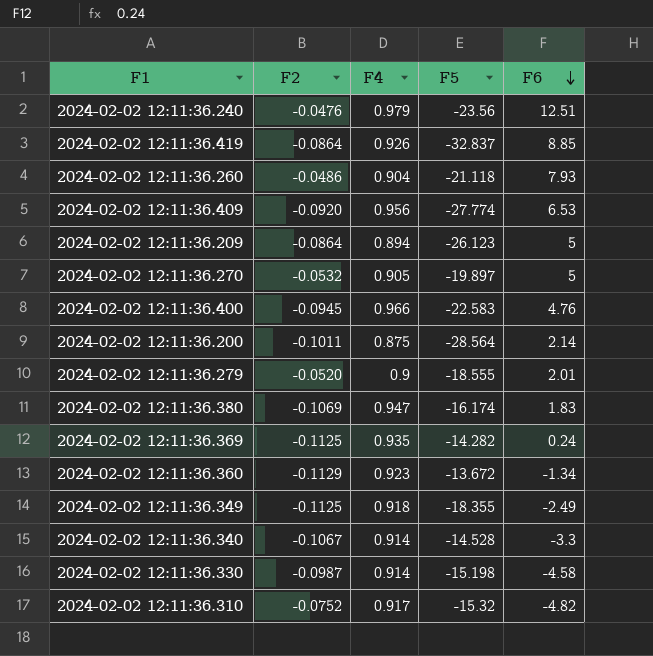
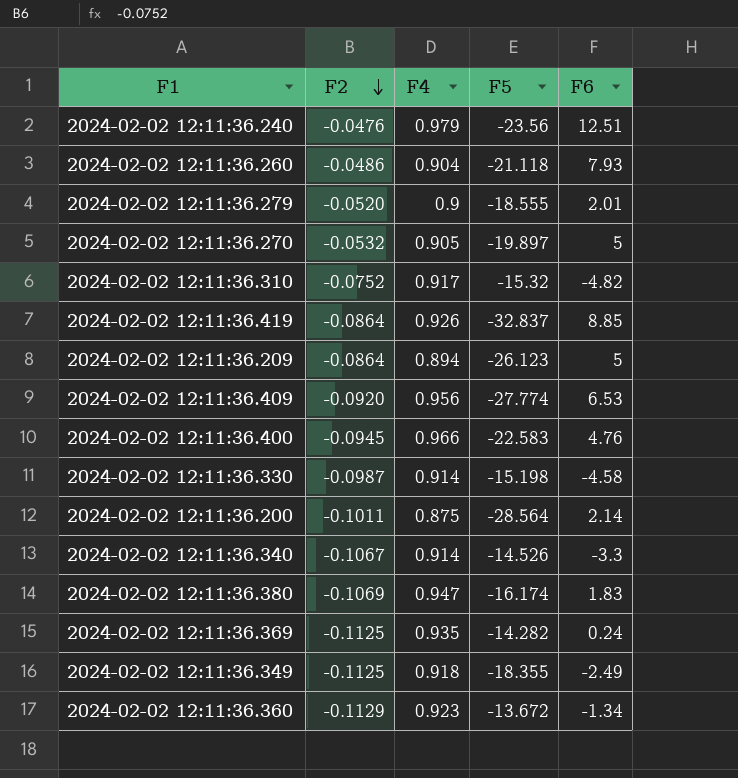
row order: F6 descending -> F2 descending
2024-02-02 12:11:36.340 | F5: -14.528 -> -14.526

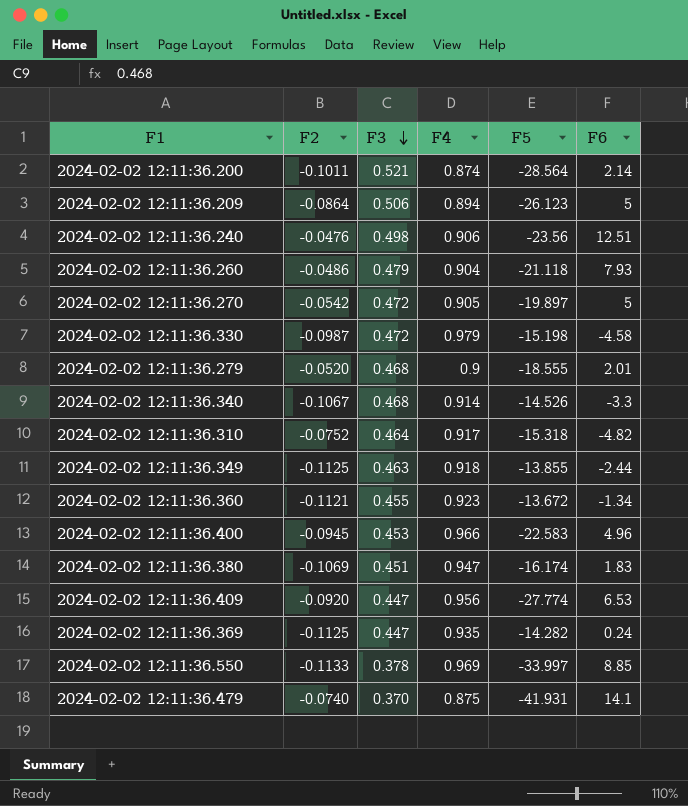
row order: F2 descending -> F3 descending
column F3 | position: none -> 3
row 2024-02-02 12:11:36.419: -0.0864 | 0.926 | -32.837 | 8.85 -> none
2024-02-02 12:11:36.200 | F4: 0.875 -> 0.874
2024-02-02 12:11:36.240 | F4: 0.979 -> 0.906
2024-02-02 12:11:36.270 | F2: -0.0532 -> -0.0542
2024-02-02 12:11:36.330 | F4: 0.914 -> 0.979
2024-02-02 12:11:36.310 | F5: -15.32 -> -15.318
2024-02-02 12:11:36.349 | F5: -18.355 -> -13.855
2024-02-02 12:11:36.349 | F6: -2.49 -> -2.44
2024-02-02 12:11:36.360 | F2: -0.1129 -> -0.1121
2024-02-02 12:11:36.400 | F6: 4.76 -> 4.96
row 2024-02-02 12:11:36.550: none -> -0.1133 | 0.378 | 0.969 | -33.997 | 8.85
row 2024-02-02 12:11:36.479: none -> -0.0740 | 0.370 | 0.875 | -41.931 | 14.1

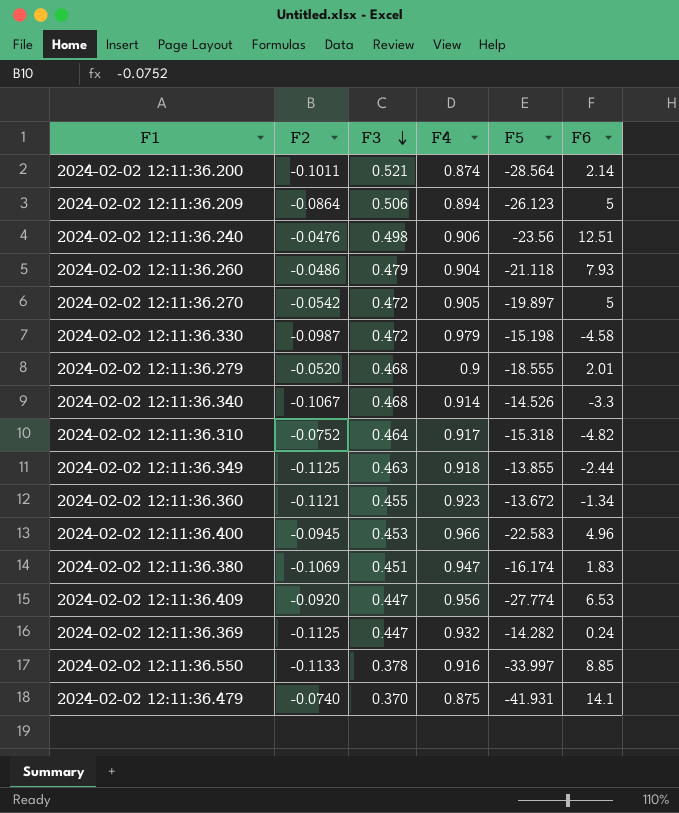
2024-02-02 12:11:36.369 | F4: 0.935 -> 0.932
2024-02-02 12:11:36.550 | F4: 0.969 -> 0.916

